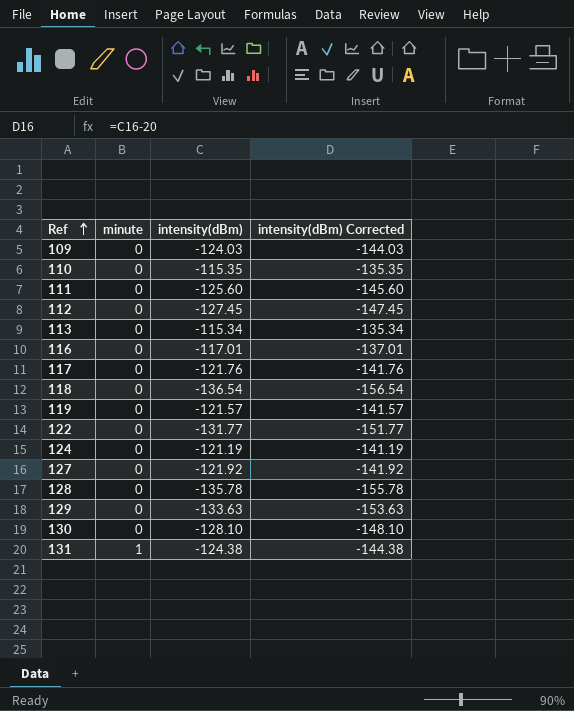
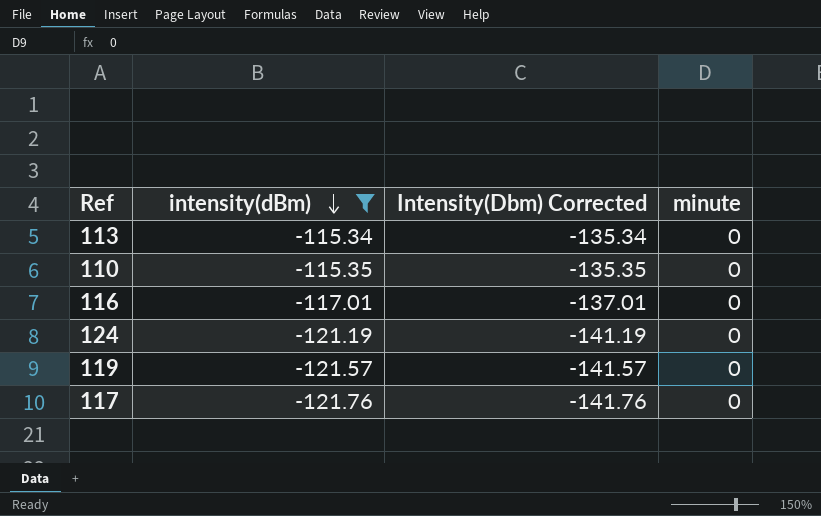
filter: none -> intensity(dBm) >= -121.76
row order: Ref ascending -> intensity(dBm) descending
column name: intensity(dBm) Corrected -> Intensity(Dbm) Corrected
column minute | position: 2 -> 4

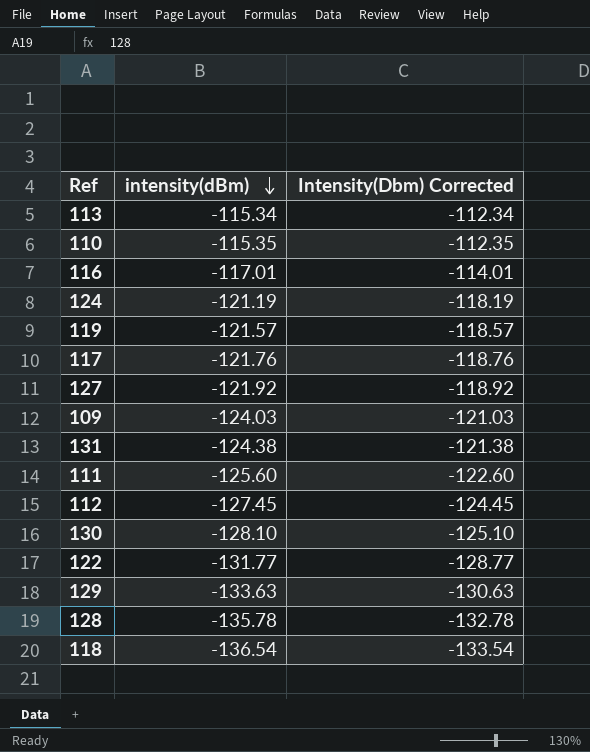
filter: intensity(dBm) >= -121.76 -> none
column minute | position: 4 -> none
column Intensity(Dbm) Corrected | formula: [intensity(dBm)] - 20 -> [intensity(dBm)] + 3

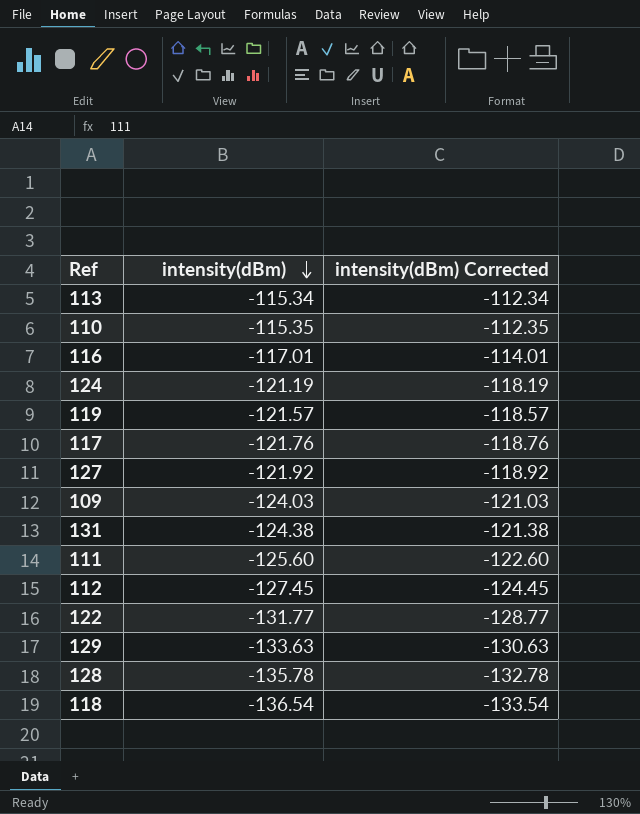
column name: Intensity(Dbm) Corrected -> intensity(dBm) Corrected
row 130: -128.10 | -125.10 -> none

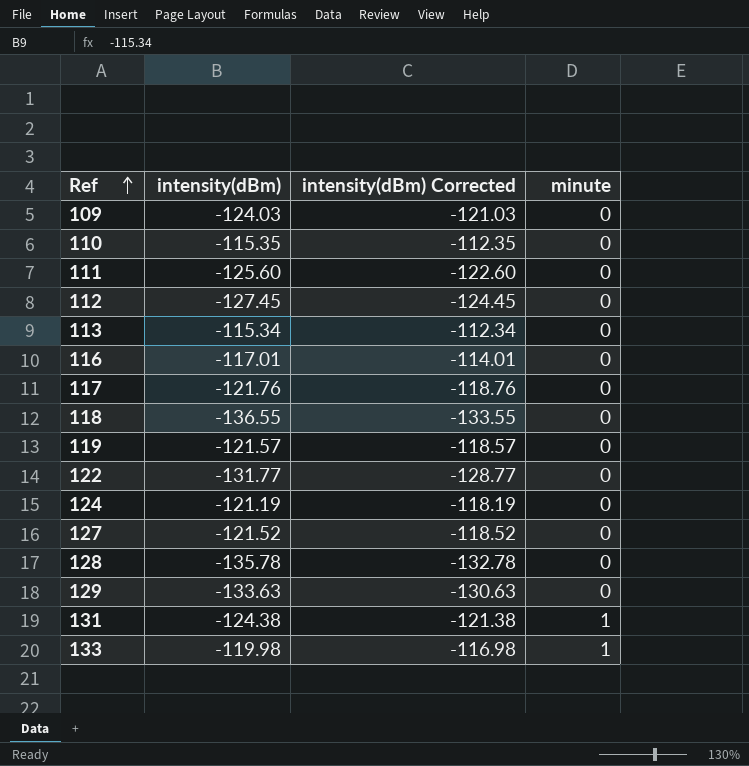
row order: intensity(dBm) descending -> Ref ascending
column minute | position: none -> 4
118 | intensity(dBm): -136.54 -> -136.55
118 | intensity(dBm) Corrected: -133.54 -> -133.55
127 | intensity(dBm): -121.92 -> -121.52
127 | intensity(dBm) Corrected: -118.92 -> -118.52
row 133: none -> -119.98 | -116.98 | 1

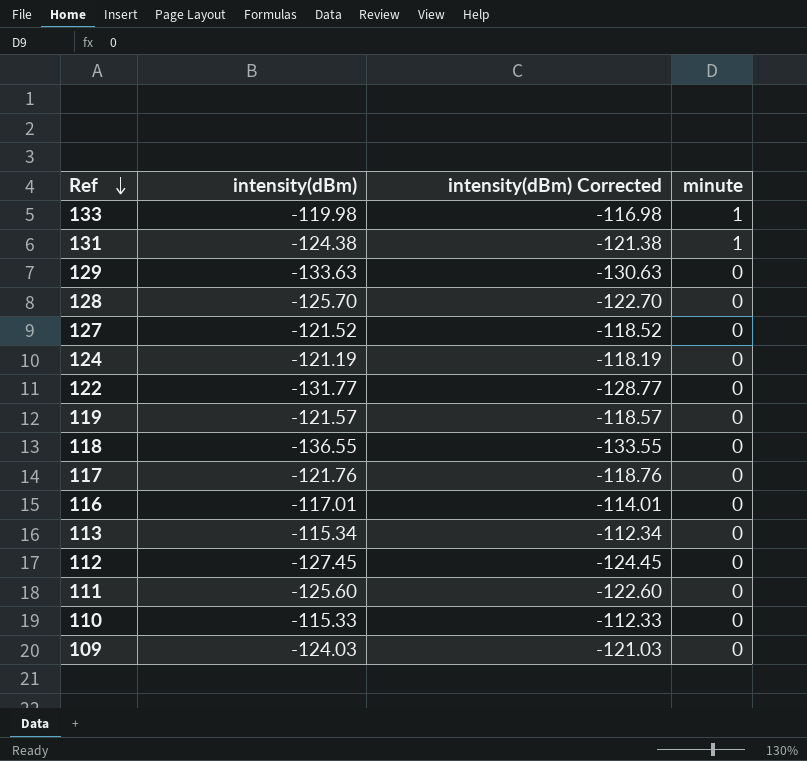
row order: Ref ascending -> Ref descending
128 | intensity(dBm): -135.78 -> -125.70
128 | intensity(dBm) Corrected: -132.78 -> -122.70
110 | intensity(dBm): -115.35 -> -115.33
110 | intensity(dBm) Corrected: -112.35 -> -112.33

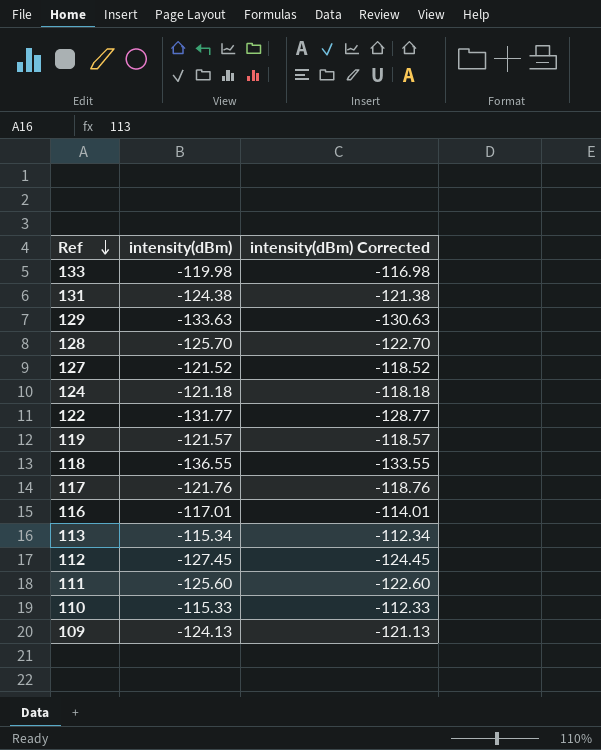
column minute | position: 4 -> none
124 | intensity(dBm): -121.19 -> -121.18
124 | intensity(dBm) Corrected: -118.19 -> -118.18
109 | intensity(dBm): -124.03 -> -124.13
109 | intensity(dBm) Corrected: -121.03 -> -121.13

